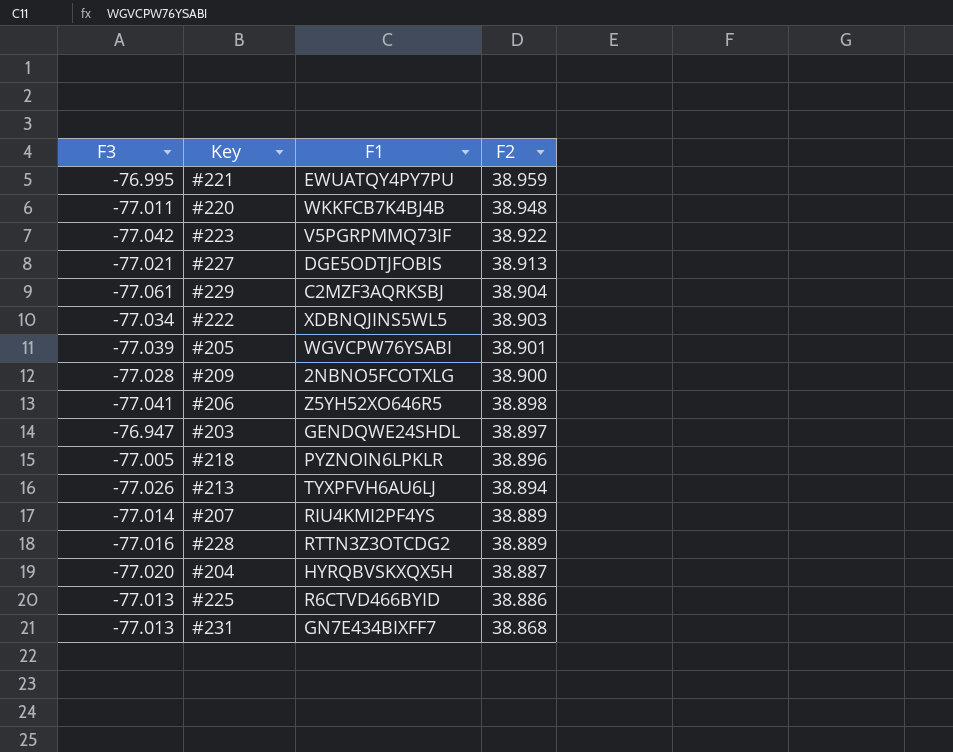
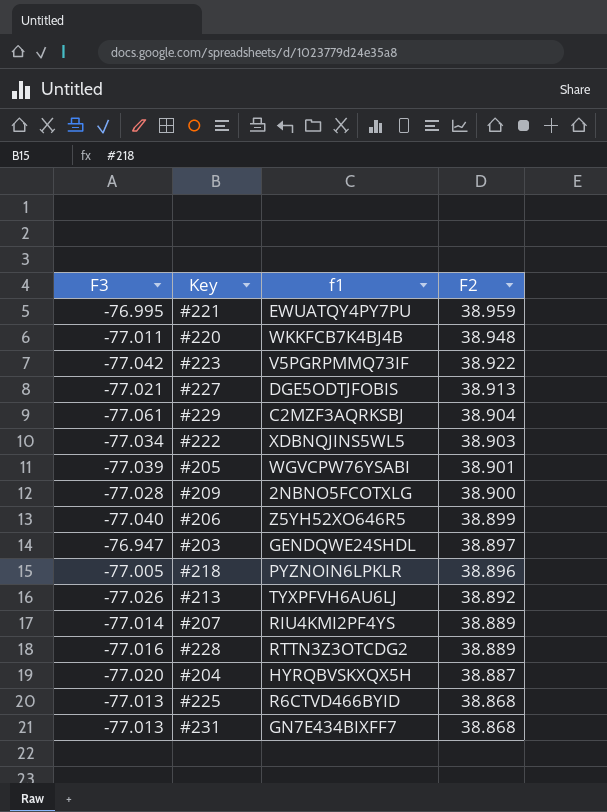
column name: F1 -> f1
#206 | F3: -77.041 -> -77.040
#206 | F2: 38.898 -> 38.899
#213 | F2: 38.894 -> 38.892
#225 | F2: 38.886 -> 38.868

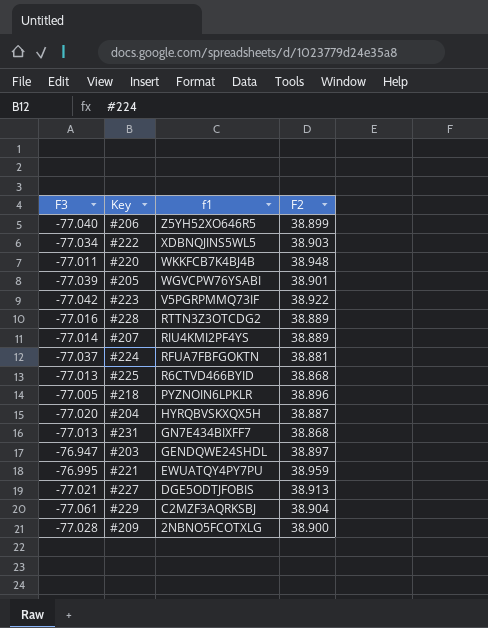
row order: F2 descending -> f1 descending
row #213: -77.026 | TYXPFVH6AU6LJ | 38.892 -> none
row #224: none -> -77.037 | RFUA7FBFGOKTN | 38.881

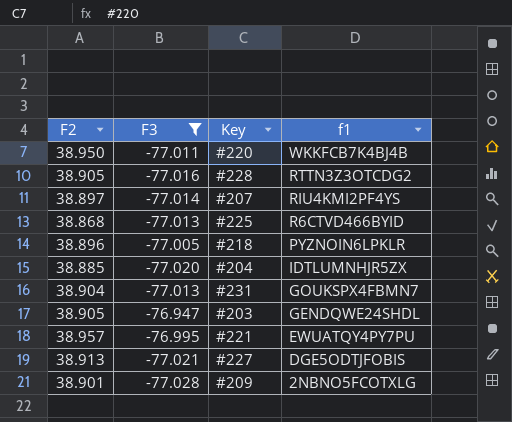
filter: none -> F3 >= -77.028
column F2 | position: 4 -> 1
#220 | F2: 38.948 -> 38.950
#228 | F2: 38.889 -> 38.905
#207 | F2: 38.889 -> 38.897
#204 | F2: 38.887 -> 38.885
#204 | f1: HYRQBVSKXQX5H -> IDTLUMNHJR5ZX
#231 | F2: 38.868 -> 38.904
#231 | f1: GN7E434BIXFF7 -> GOUKSPX4FBMN7
#203 | F2: 38.897 -> 38.905
#221 | F2: 38.959 -> 38.957
#209 | F2: 38.900 -> 38.901

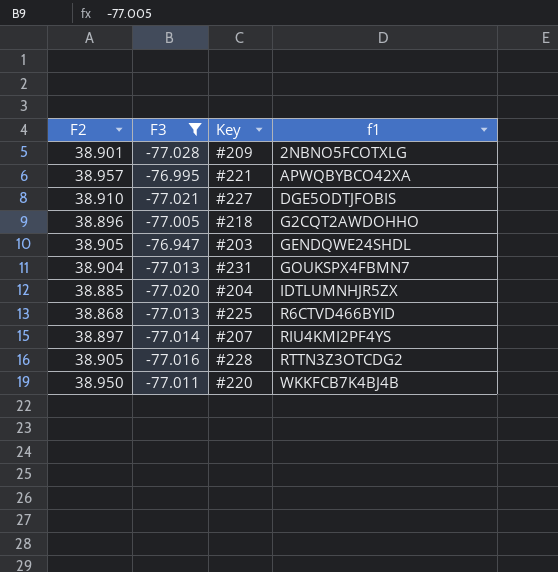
row order: f1 descending -> f1 ascending
#221 | f1: EWUATQY4PY7PU -> APWQBYBCO42XA
#227 | F2: 38.913 -> 38.910
#218 | f1: PYZNOIN6LPKLR -> G2CQT2AWDOHHO

